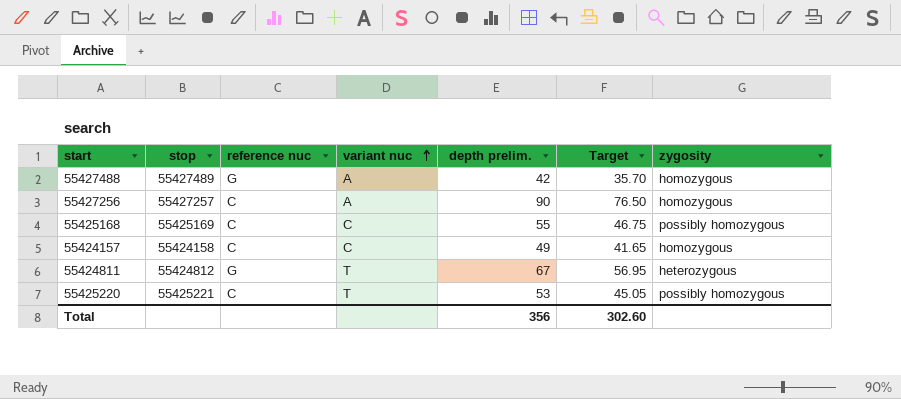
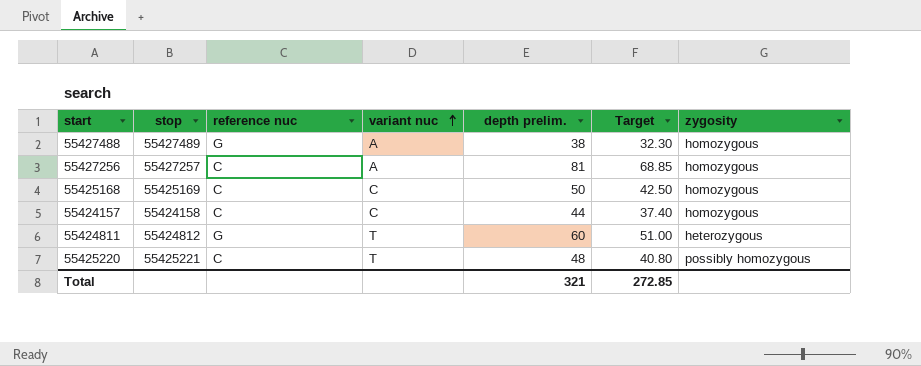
55427488 | depth prelim.: 42 -> 38
55427488 | Target: 35.70 -> 32.30
55427256 | depth prelim.: 90 -> 81
55427256 | Target: 76.50 -> 68.85
55425168 | depth prelim.: 55 -> 50
55425168 | Target: 46.75 -> 42.50
55425168 | zygosity: possibly homozygous -> homozygous
55424157 | depth prelim.: 49 -> 44
55424157 | Target: 41.65 -> 37.40
55424811 | depth prelim.: 67 -> 60
55424811 | Target: 56.95 -> 51.00
55425220 | depth prelim.: 53 -> 48
55425220 | Target: 45.05 -> 40.80
Total | depth prelim.: 356 -> 321
Total | Target: 302.60 -> 272.85

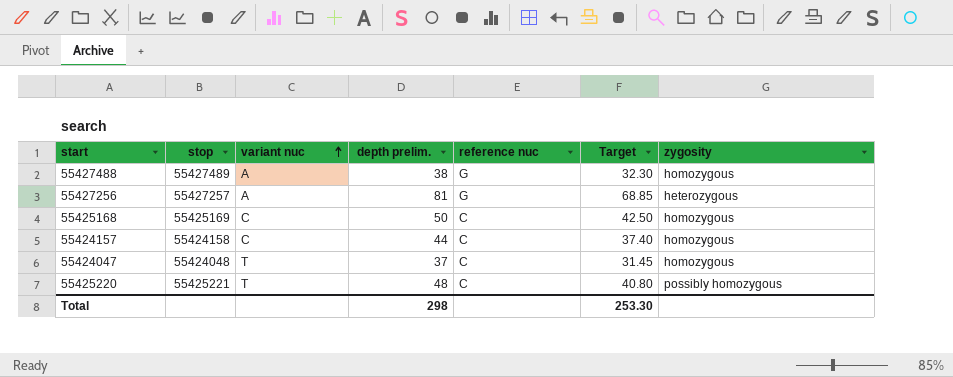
column reference nuc | position: 3 -> 5
row 55424811: 55424812 | G | T | 60 | 51.00 | heterozygous -> none
55427256 | reference nuc: C -> G
55427256 | zygosity: homozygous -> heterozygous
row 55424047: none -> 55424048 | T | 37 | C | 31.45 | homozygous
Total | depth prelim.: 321 -> 298
Total | Target: 272.85 -> 253.30

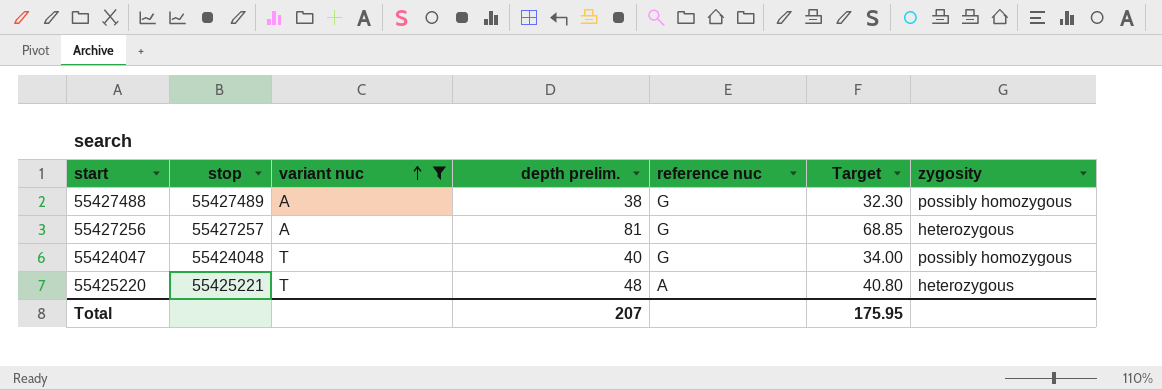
filter: none -> variant nuc != C
55427488 | zygosity: homozygous -> possibly homozygous
55424047 | depth prelim.: 37 -> 40
55424047 | reference nuc: C -> G
55424047 | Target: 31.45 -> 34.00
55424047 | zygosity: homozygous -> possibly homozygous
55425220 | reference nuc: C -> A
55425220 | zygosity: possibly homozygous -> heterozygous
Total | depth prelim.: 298 -> 207
Total | Target: 253.30 -> 175.95

